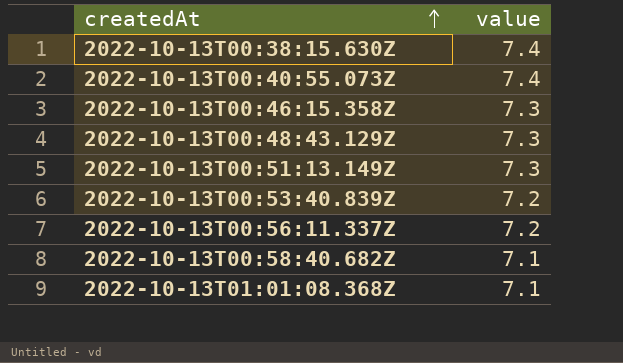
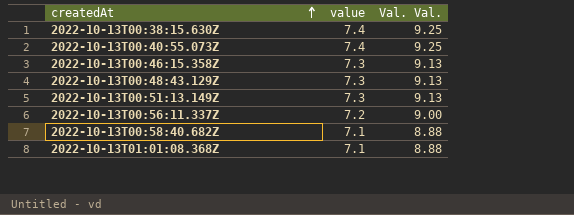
column Val. Val. | formula: none -> [value] * 1.25
row 2022-10-13T00:53:40.839Z: 7.2 -> none

